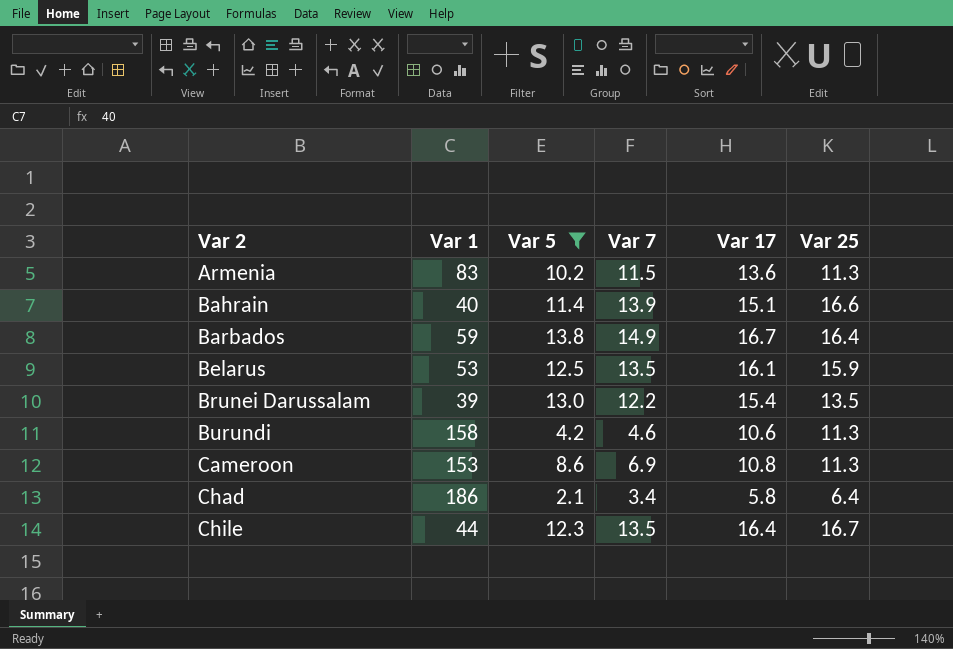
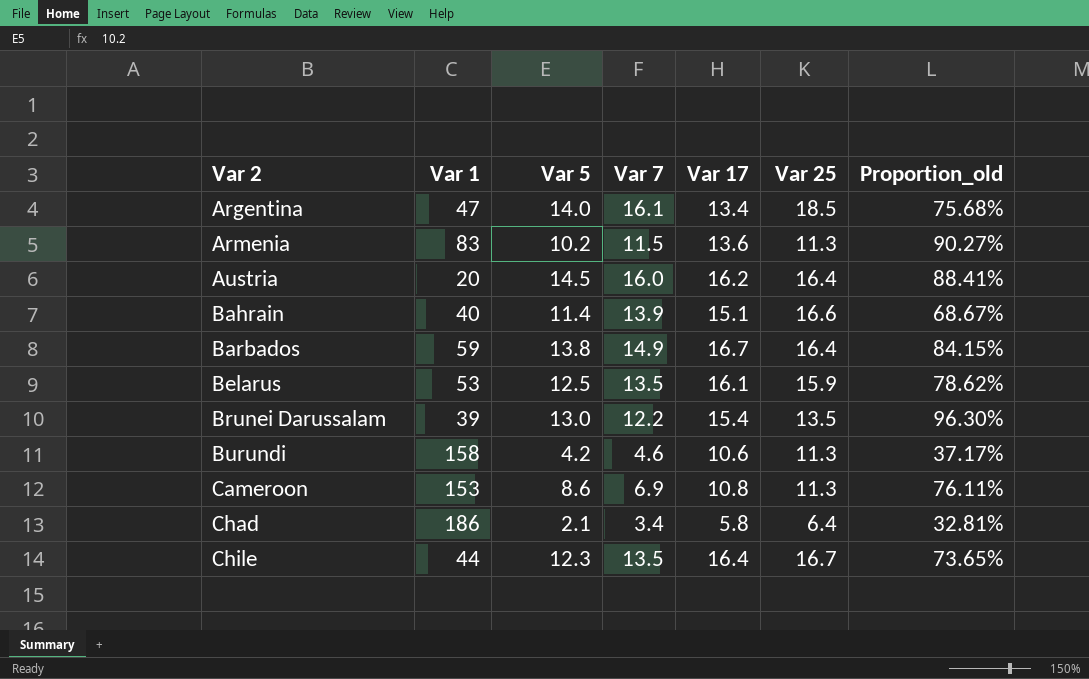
filter: Var 5 <= 13.8 -> none
column Proportion_old | formula: none -> [Var 5] / [Var 25]

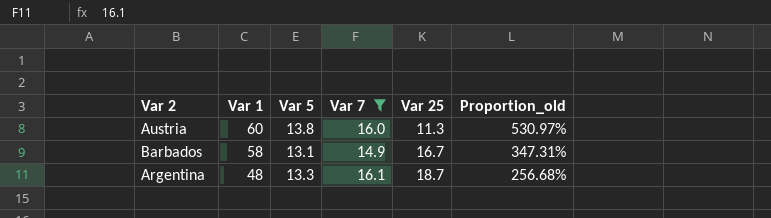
filter: none -> Var 7 >= 14.9
row order: Var 2 ascending -> Var 1 descending
column Var 17 | position: 5 -> none
column Proportion_old | formula: [Var 5] / [Var 25] -> [Var 1] / [Var 25]
Austria | Var 1: 20 -> 60
Austria | Var 5: 14.5 -> 13.8
Austria | Var 25: 16.4 -> 11.3
Barbados | Var 1: 59 -> 58
Barbados | Var 5: 13.8 -> 13.1
Barbados | Var 25: 16.4 -> 16.7
Argentina | Var 1: 47 -> 48
Argentina | Var 5: 14.0 -> 13.3
Argentina | Var 25: 18.5 -> 18.7

